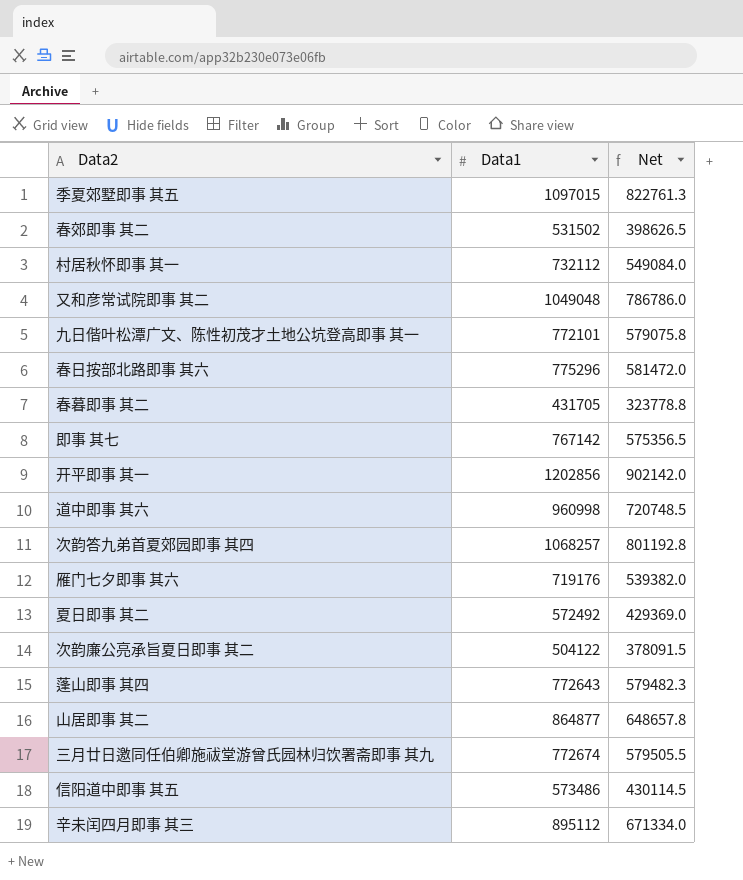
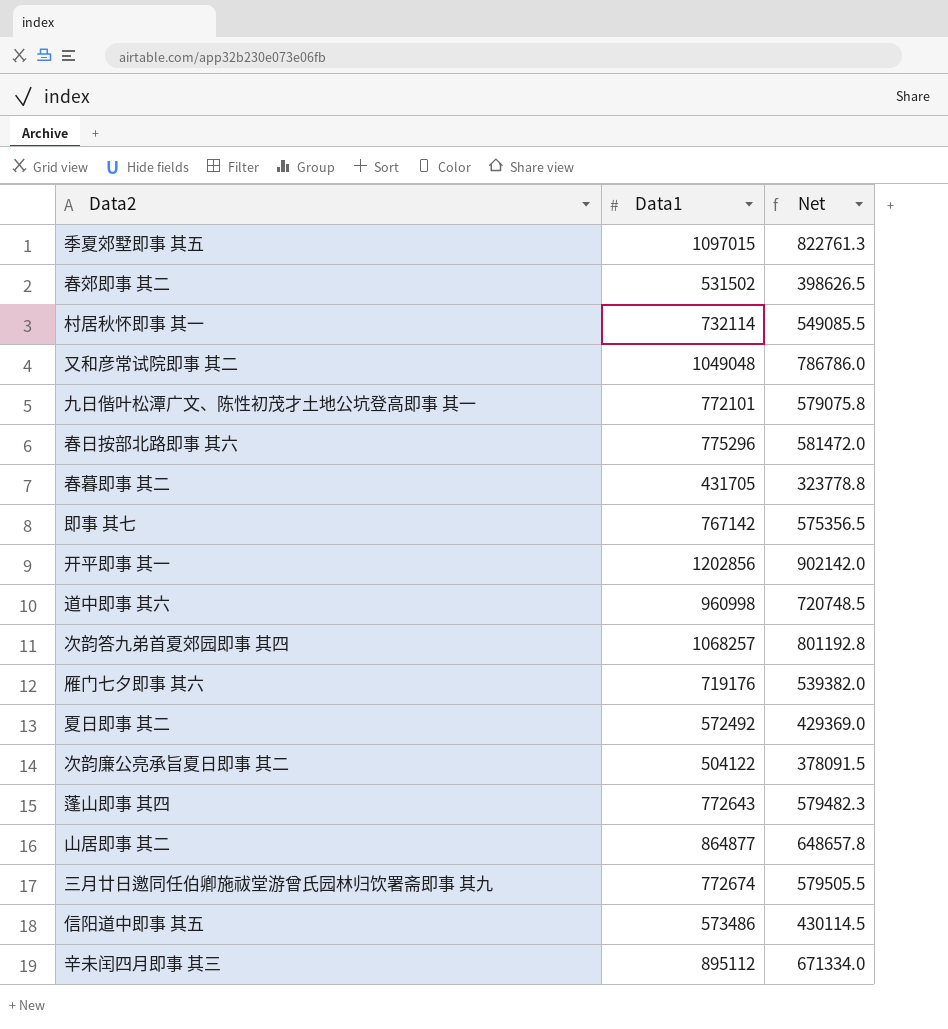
村居秋怀即事 其一 | Data1: 732112 -> 732114
村居秋怀即事 其一 | Net: 549084.0 -> 549085.5

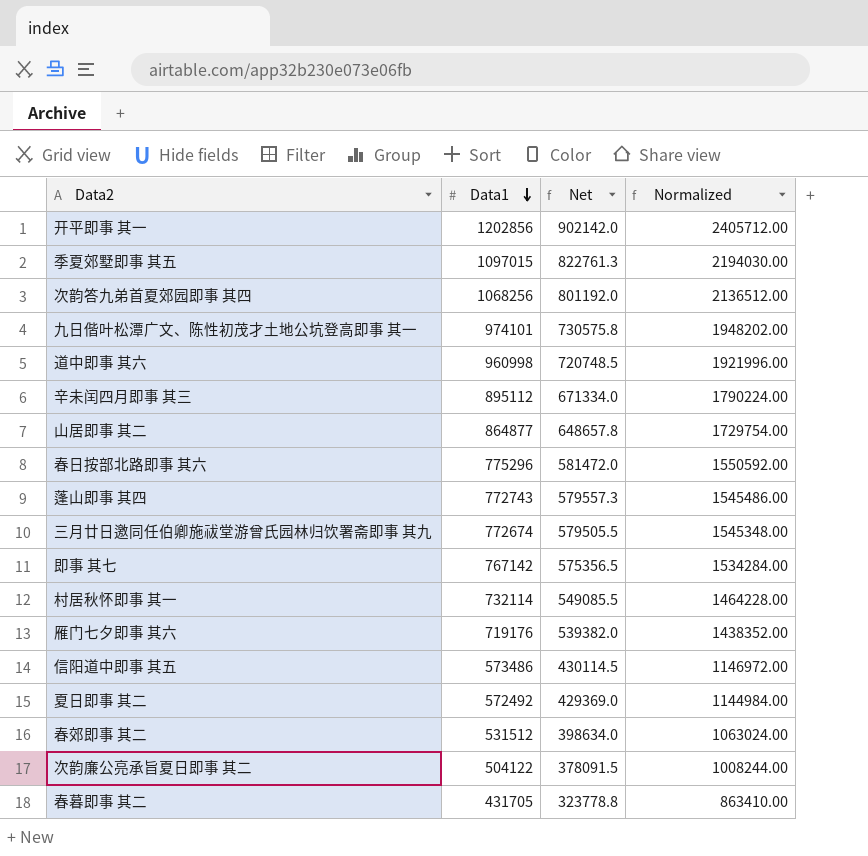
row order: none -> Data1 descending
column Normalized | formula: none -> [Data1] * 2
row 又和彦常试院即事 其二: 1049048 | 786786.0 -> none
次韵答九弟首夏郊园即事 其四 | Data1: 1068257 -> 1068256
次韵答九弟首夏郊园即事 其四 | Net: 801192.8 -> 801192.0
九日偕叶松潭广文、陈性初茂才土地公坑登高即事 其一 | Data1: 772101 -> 974101
九日偕叶松潭广文、陈性初茂才土地公坑登高即事 其一 | Net: 579075.8 -> 730575.8
蓬山即事 其四 | Data1: 772643 -> 772743
蓬山即事 其四 | Net: 579482.3 -> 579557.3
春郊即事 其二 | Data1: 531502 -> 531512
春郊即事 其二 | Net: 398626.5 -> 398634.0

